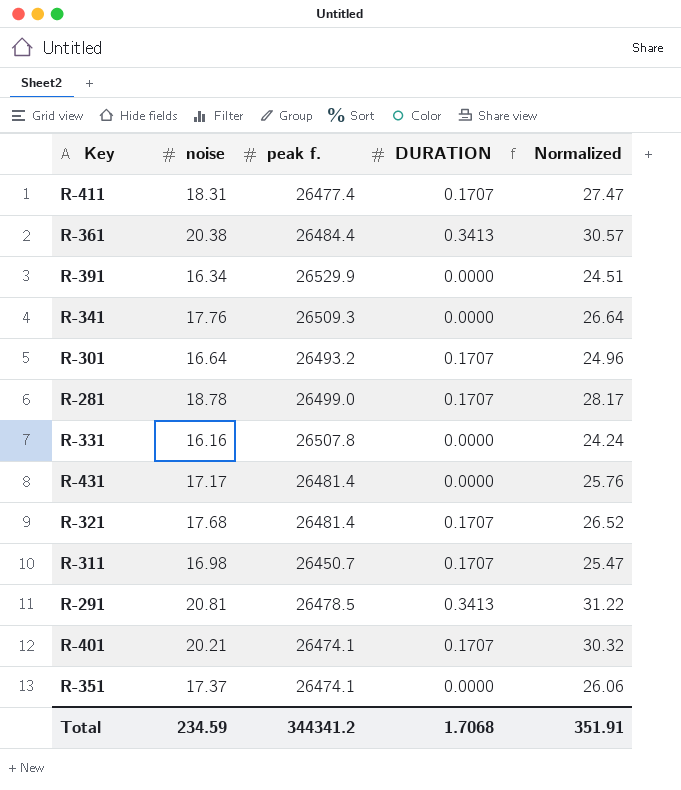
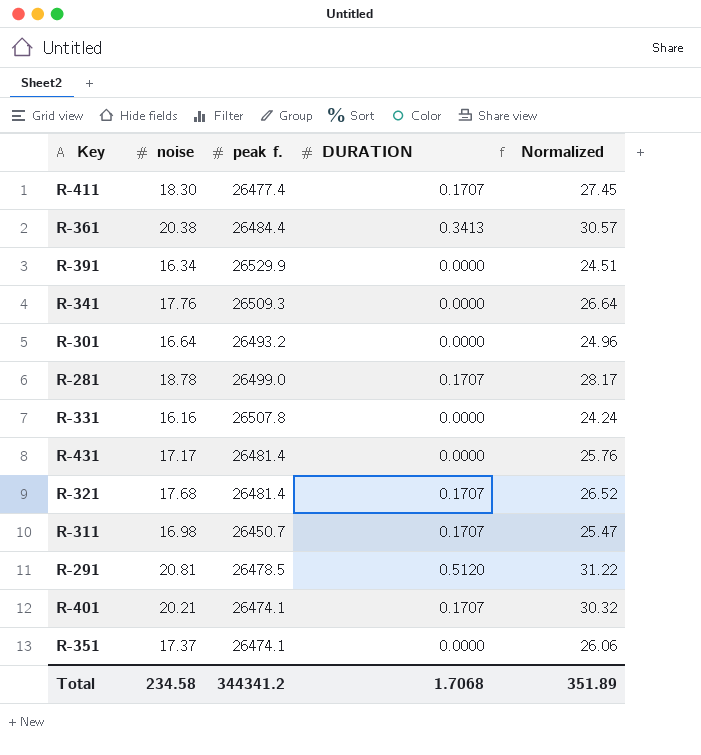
R-411 | noise: 18.31 -> 18.30
R-411 | Normalized: 27.47 -> 27.45
R-301 | DURATION: 0.1707 -> 0.0000
R-291 | DURATION: 0.3413 -> 0.5120
Total | noise: 234.59 -> 234.58
Total | Normalized: 351.91 -> 351.89

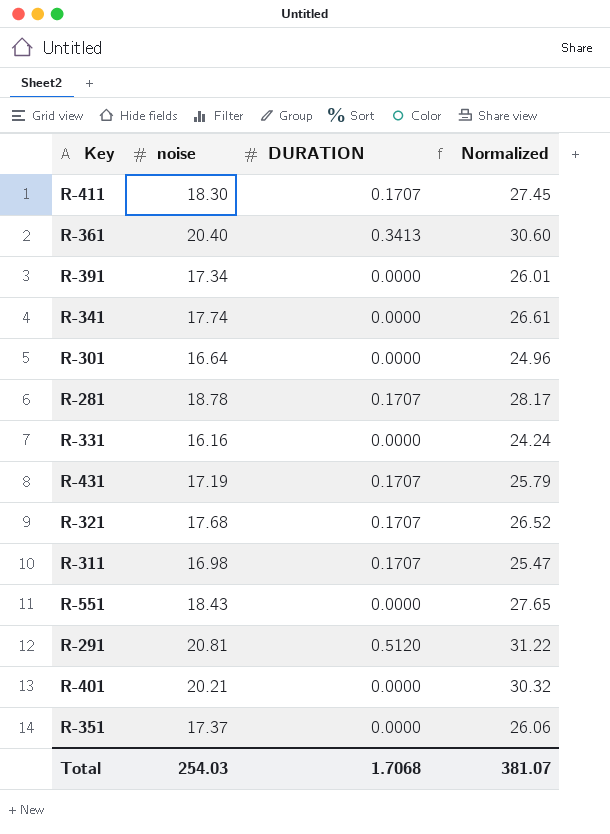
column peak f. | position: 3 -> none
R-361 | noise: 20.38 -> 20.40
R-361 | Normalized: 30.57 -> 30.60
R-391 | noise: 16.34 -> 17.34
R-391 | Normalized: 24.51 -> 26.01
R-341 | noise: 17.76 -> 17.74
R-341 | Normalized: 26.64 -> 26.61
R-431 | noise: 17.17 -> 17.19
R-431 | DURATION: 0.0000 -> 0.1707
R-431 | Normalized: 25.76 -> 25.79
row R-551: none -> 18.43 | 0.0000 | 27.65
R-401 | DURATION: 0.1707 -> 0.0000
Total | noise: 234.58 -> 254.03
Total | Normalized: 351.89 -> 381.07

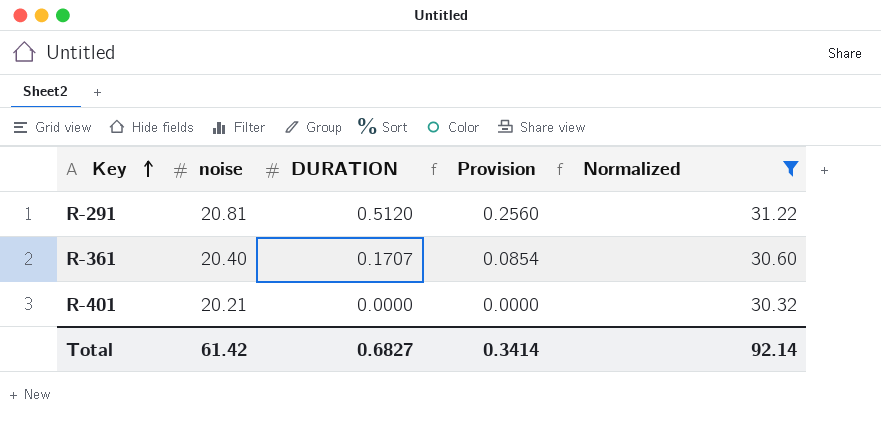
filter: none -> Normalized >= 30.32
row order: none -> Key ascending
column Provision | formula: none -> [DURATION] * 0.5
R-361 | DURATION: 0.3413 -> 0.1707
Total | noise: 254.03 -> 61.42
Total | DURATION: 1.7068 -> 0.6827
Total | Normalized: 381.07 -> 92.14

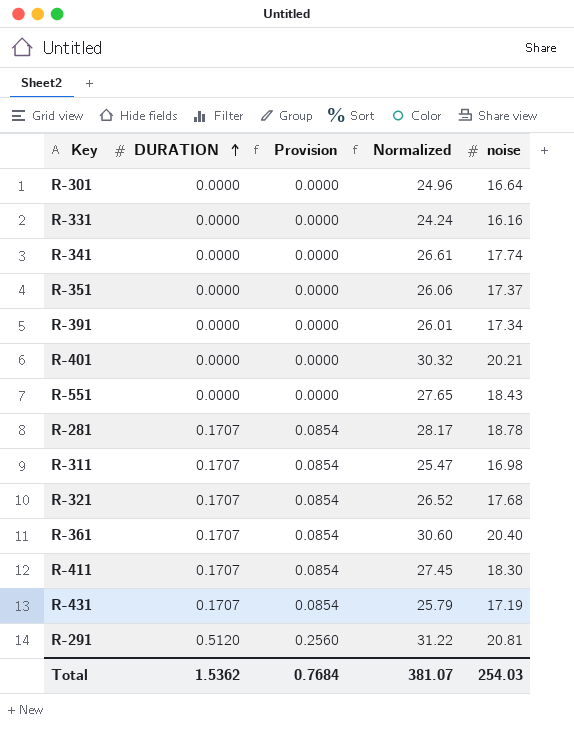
filter: Normalized >= 30.32 -> none
row order: Key ascending -> DURATION ascending
column noise | position: 2 -> 5
Total | DURATION: 0.6827 -> 1.5362
Total | Provision: 0.3414 -> 0.7684
Total | Normalized: 92.14 -> 381.07
Total | noise: 61.42 -> 254.03

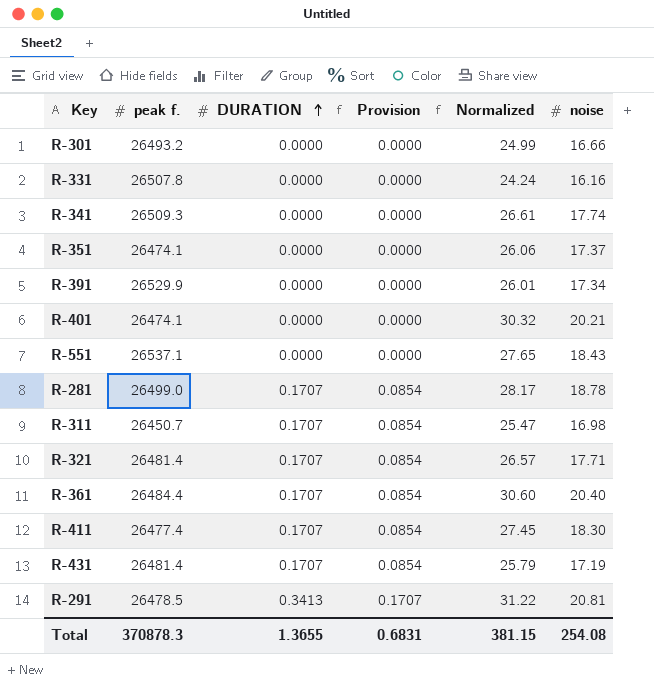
column peak f. | position: none -> 2
R-301 | Normalized: 24.96 -> 24.99
R-301 | noise: 16.64 -> 16.66
R-321 | Normalized: 26.52 -> 26.57
R-321 | noise: 17.68 -> 17.71
R-291 | DURATION: 0.5120 -> 0.3413
R-291 | Provision: 0.2560 -> 0.1707
Total | DURATION: 1.5362 -> 1.3655
Total | Provision: 0.7684 -> 0.6831
Total | Normalized: 381.07 -> 381.15
Total | noise: 254.03 -> 254.08

